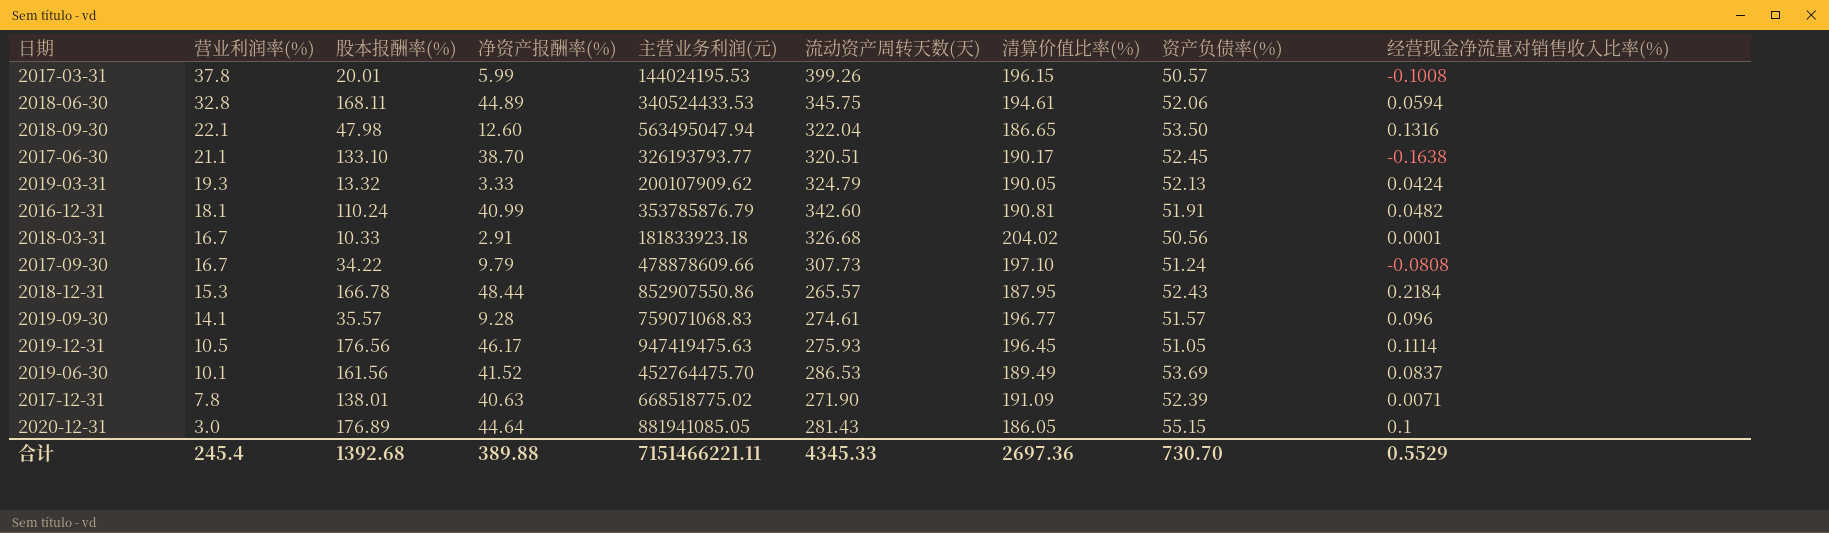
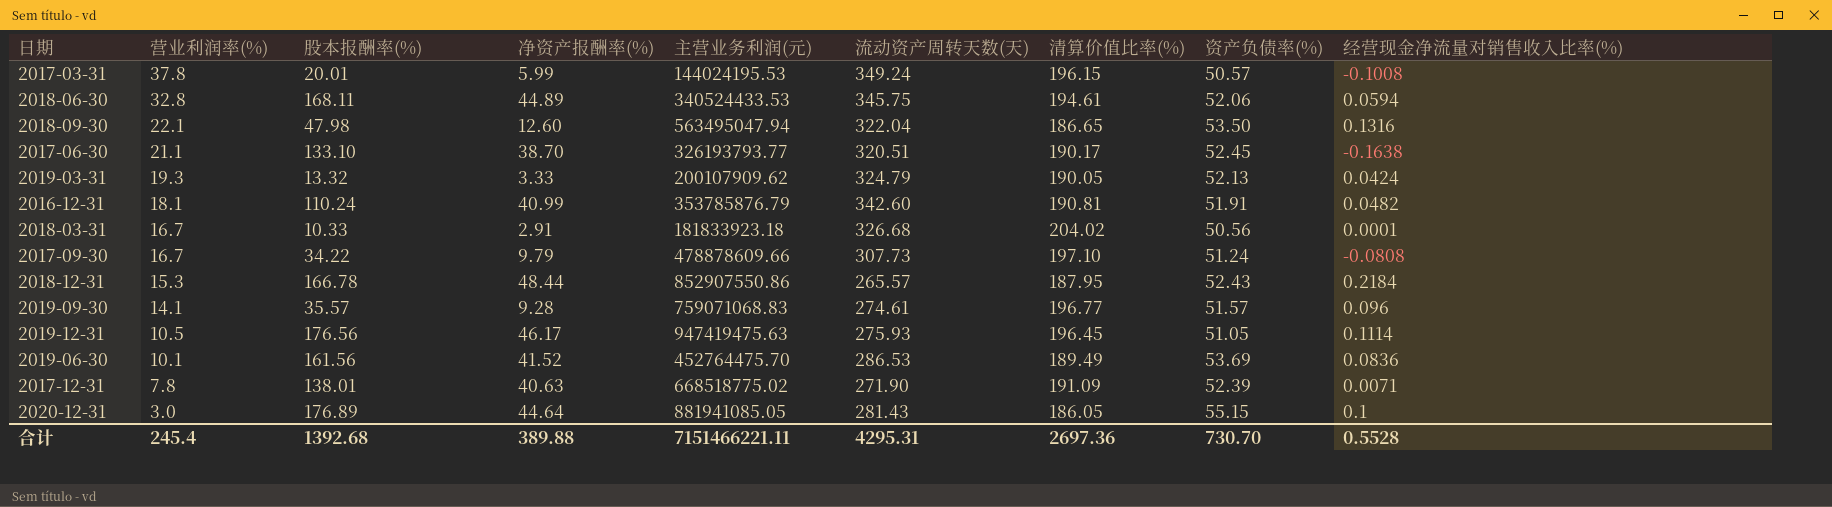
2017-03-31 | 流动资产周转天数(天): 399.26 -> 349.24
2019-06-30 | 经营现金净流量对销售收入比率(%): 0.0837 -> 0.0836
合计 | 流动资产周转天数(天): 4345.33 -> 4295.31
合计 | 经营现金净流量对销售收入比率(%): 0.5529 -> 0.5528

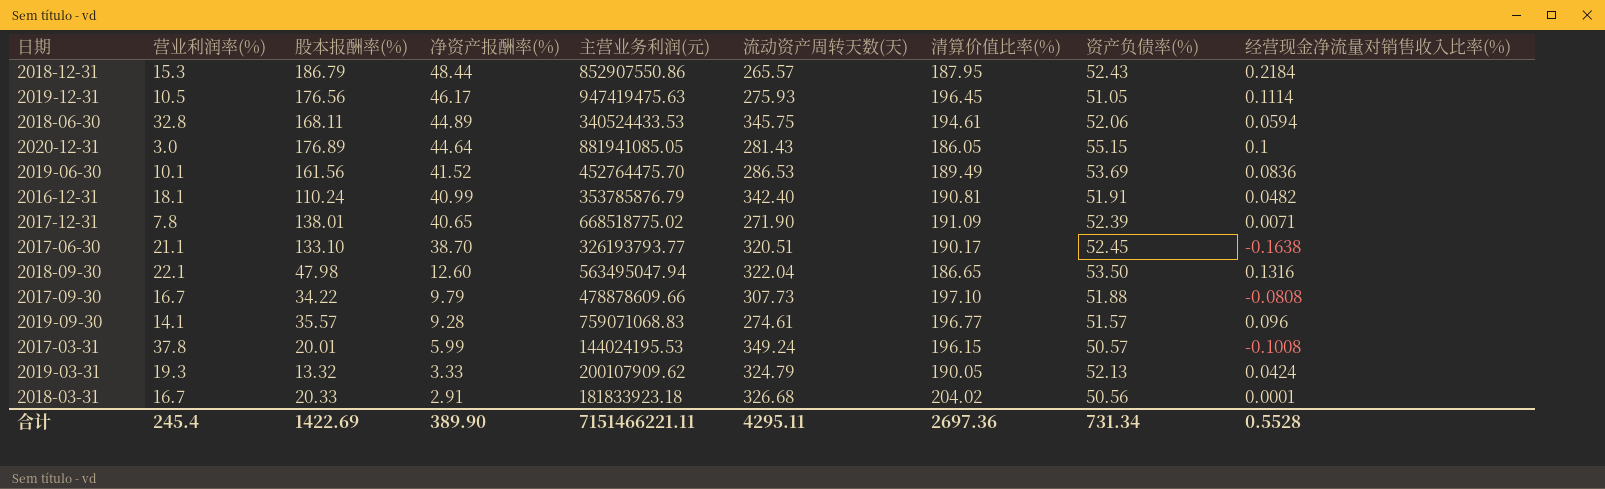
row order: 营业利润率(%) descending -> 净资产报酬率(%) descending
2018-12-31 | 股本报酬率(%): 166.78 -> 186.79
2016-12-31 | 流动资产周转天数(天): 342.60 -> 342.40
2017-12-31 | 净资产报酬率(%): 40.63 -> 40.65
2017-09-30 | 资产负债率(%): 51.24 -> 51.88
2018-03-31 | 股本报酬率(%): 10.33 -> 20.33
合计 | 股本报酬率(%): 1392.68 -> 1422.69
合计 | 净资产报酬率(%): 389.88 -> 389.90
合计 | 流动资产周转天数(天): 4295.31 -> 4295.11
合计 | 资产负债率(%): 730.70 -> 731.34

